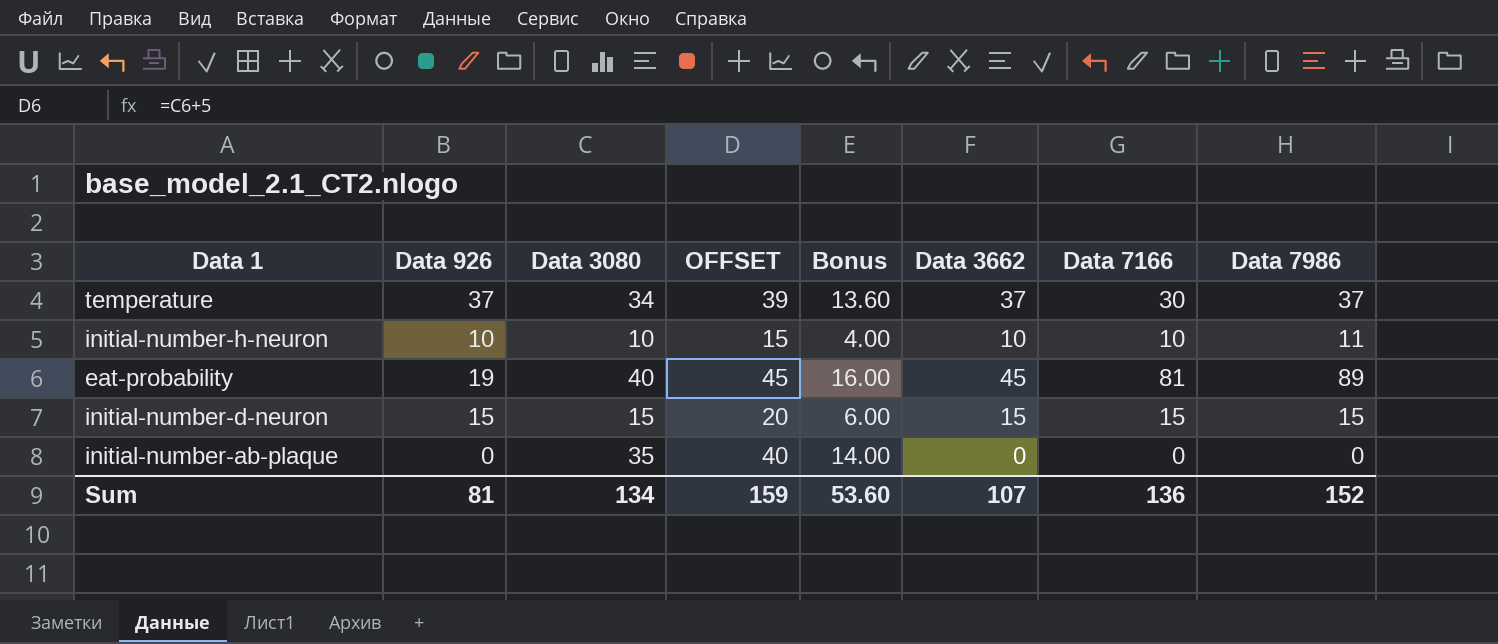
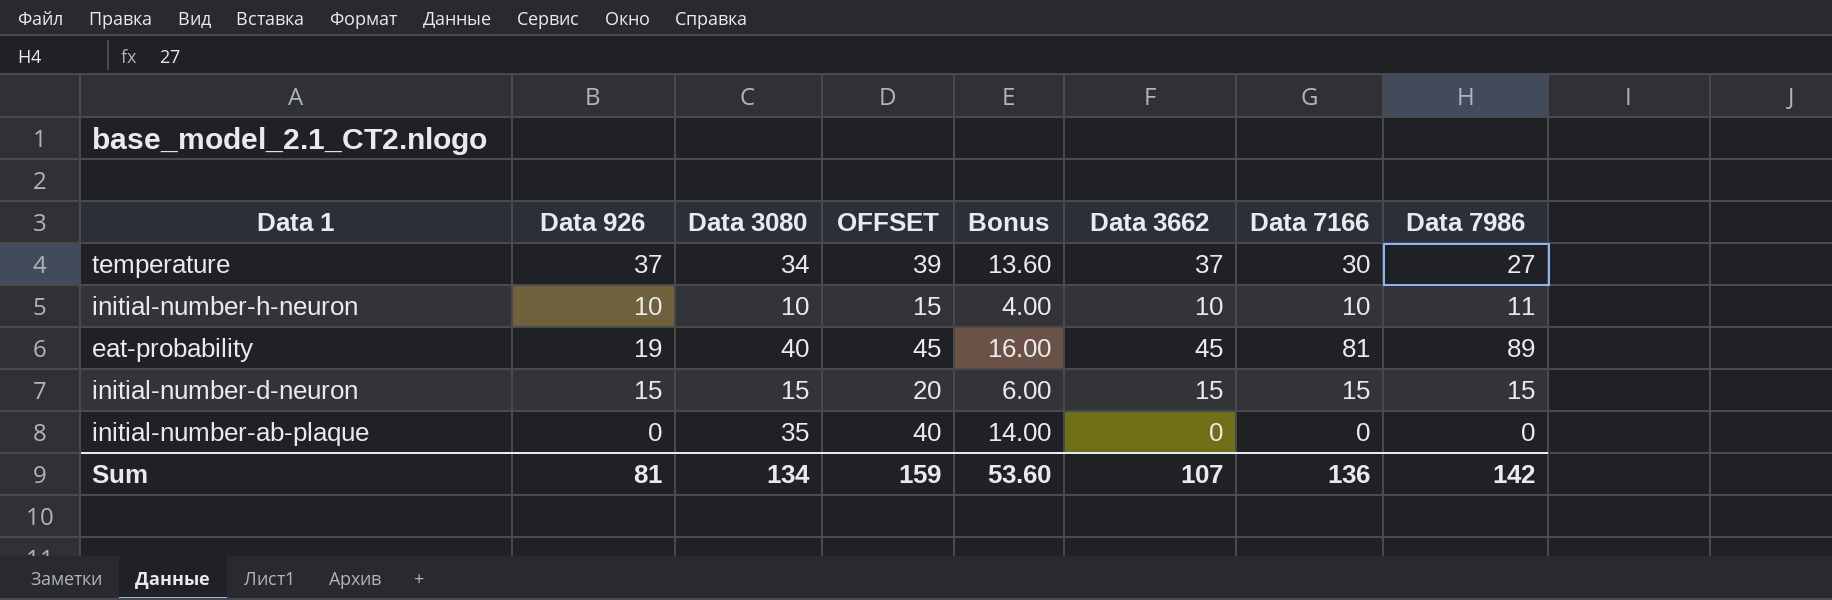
temperature | Data 7986: 37 -> 27
Sum | Data 7986: 152 -> 142

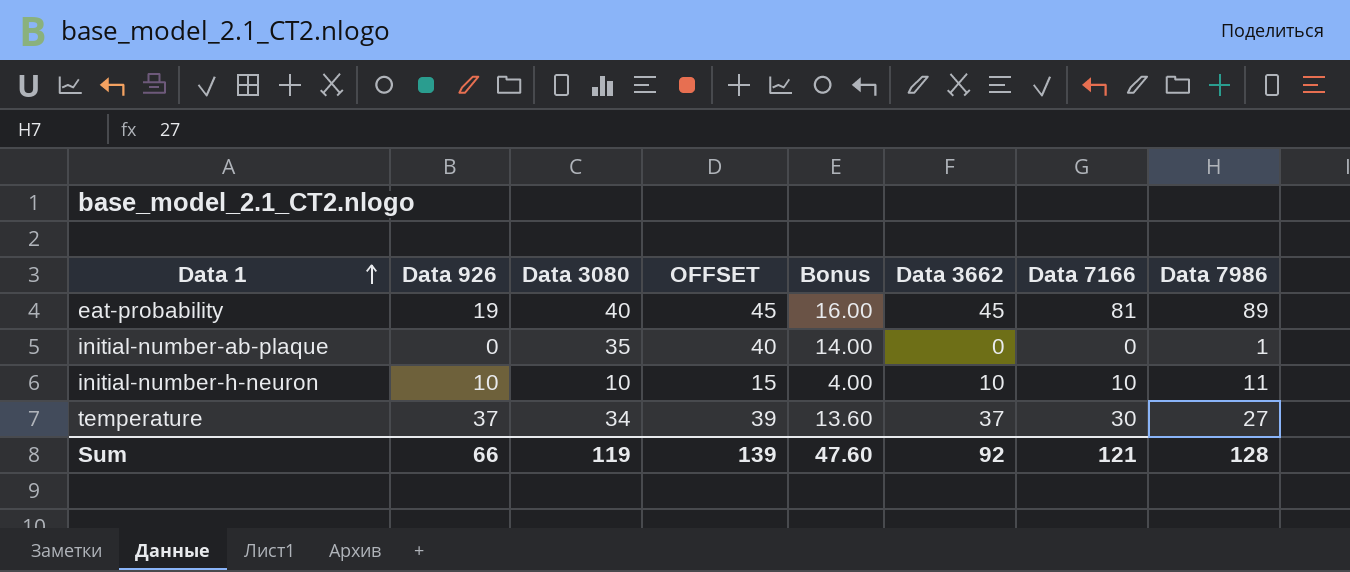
row order: none -> Data 1 ascending
row initial-number-d-neuron: 15 | 15 | 20 | 6.00 | 15 | 15 | 15 -> none
initial-number-ab-plaque | Data 7986: 0 -> 1
Sum | Data 926: 81 -> 66
Sum | Data 3080: 134 -> 119
Sum | OFFSET: 159 -> 139
Sum | Bonus: 53.60 -> 47.60
Sum | Data 3662: 107 -> 92
Sum | Data 7166: 136 -> 121
Sum | Data 7986: 142 -> 128

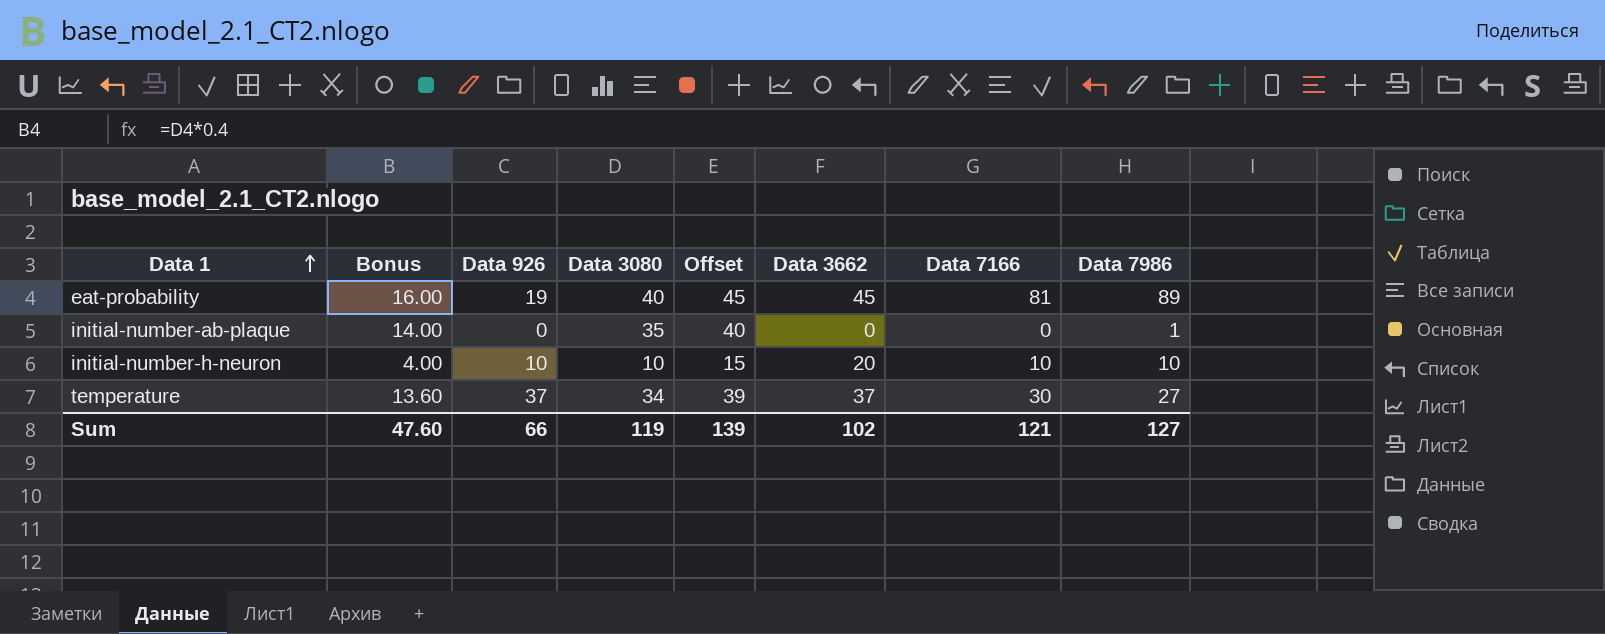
column Bonus | position: 5 -> 2
column name: OFFSET -> Offset
initial-number-h-neuron | Data 3662: 10 -> 20
initial-number-h-neuron | Data 7986: 11 -> 10
Sum | Data 3662: 92 -> 102
Sum | Data 7986: 128 -> 127

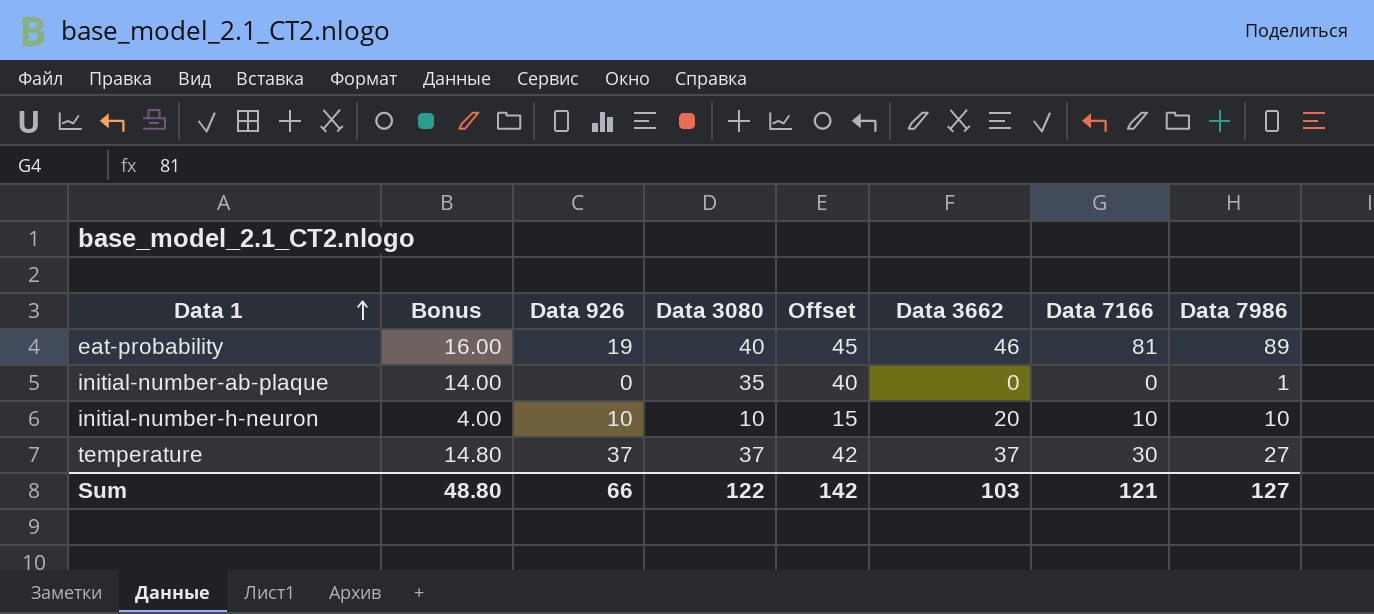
eat-probability | Data 3662: 45 -> 46
temperature | Bonus: 13.60 -> 14.80
temperature | Data 3080: 34 -> 37
temperature | Offset: 39 -> 42
Sum | Bonus: 47.60 -> 48.80
Sum | Data 3080: 119 -> 122
Sum | Offset: 139 -> 142
Sum | Data 3662: 102 -> 103

